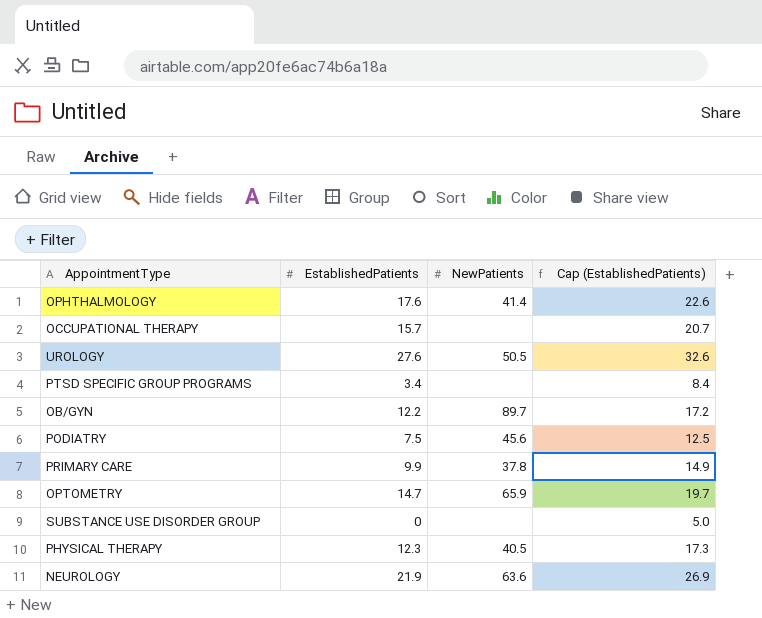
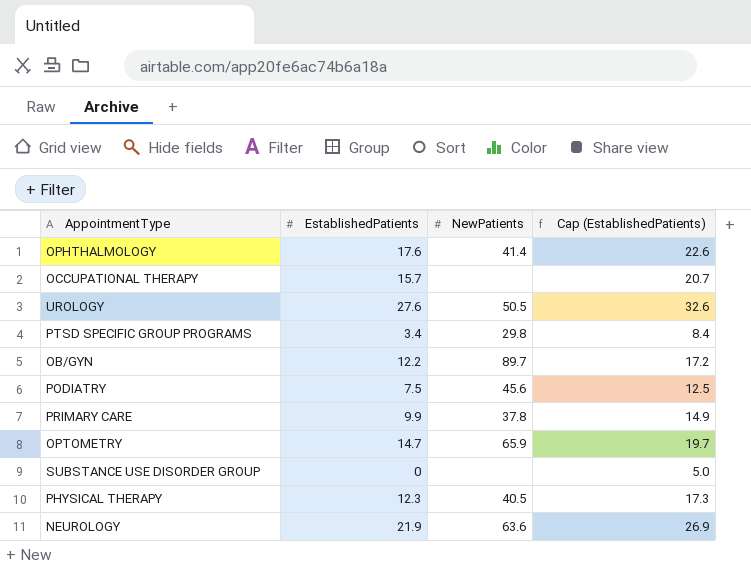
PTSD SPECIFIC GROUP PROGRAMS | NewPatients: none -> 29.8

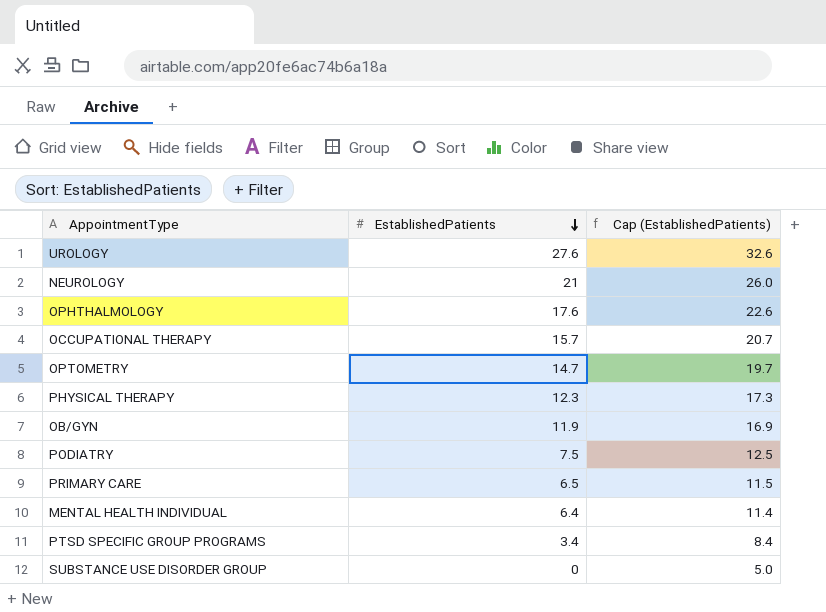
row order: none -> EstablishedPatients descending
column NewPatients | position: 3 -> none
NEUROLOGY | EstablishedPatients: 21.9 -> 21
NEUROLOGY | Cap (EstablishedPatients): 26.9 -> 26.0
OB/GYN | EstablishedPatients: 12.2 -> 11.9
OB/GYN | Cap (EstablishedPatients): 17.2 -> 16.9
PRIMARY CARE | EstablishedPatients: 9.9 -> 6.5
PRIMARY CARE | Cap (EstablishedPatients): 14.9 -> 11.5
row MENTAL HEALTH INDIVIDUAL: none -> 6.4 | 11.4

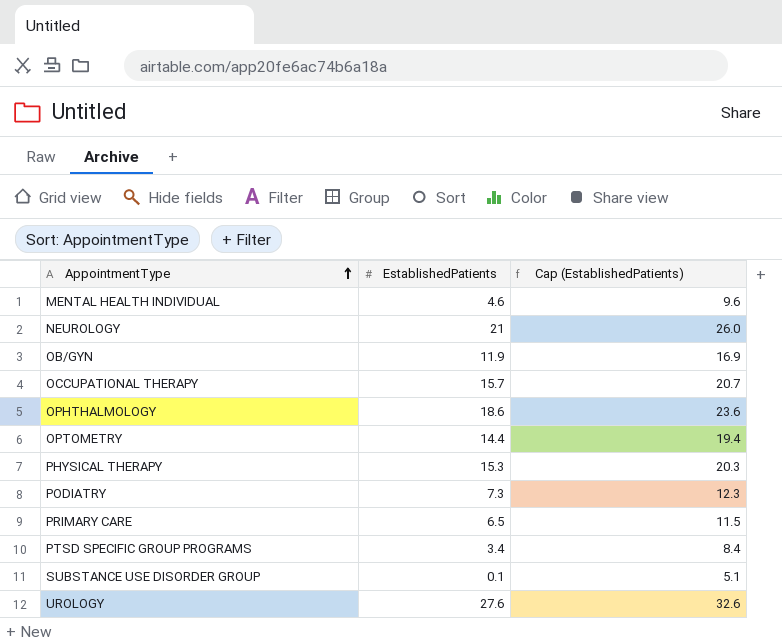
row order: EstablishedPatients descending -> AppointmentType ascending
MENTAL HEALTH INDIVIDUAL | EstablishedPatients: 6.4 -> 4.6
MENTAL HEALTH INDIVIDUAL | Cap (EstablishedPatients): 11.4 -> 9.6
OPHTHALMOLOGY | EstablishedPatients: 17.6 -> 18.6
OPHTHALMOLOGY | Cap (EstablishedPatients): 22.6 -> 23.6
OPTOMETRY | EstablishedPatients: 14.7 -> 14.4
OPTOMETRY | Cap (EstablishedPatients): 19.7 -> 19.4
PHYSICAL THERAPY | EstablishedPatients: 12.3 -> 15.3
PHYSICAL THERAPY | Cap (EstablishedPatients): 17.3 -> 20.3
PODIATRY | EstablishedPatients: 7.5 -> 7.3
PODIATRY | Cap (EstablishedPatients): 12.5 -> 12.3
SUBSTANCE USE DISORDER GROUP | EstablishedPatients: 0 -> 0.1
SUBSTANCE USE DISORDER GROUP | Cap (EstablishedPatients): 5.0 -> 5.1

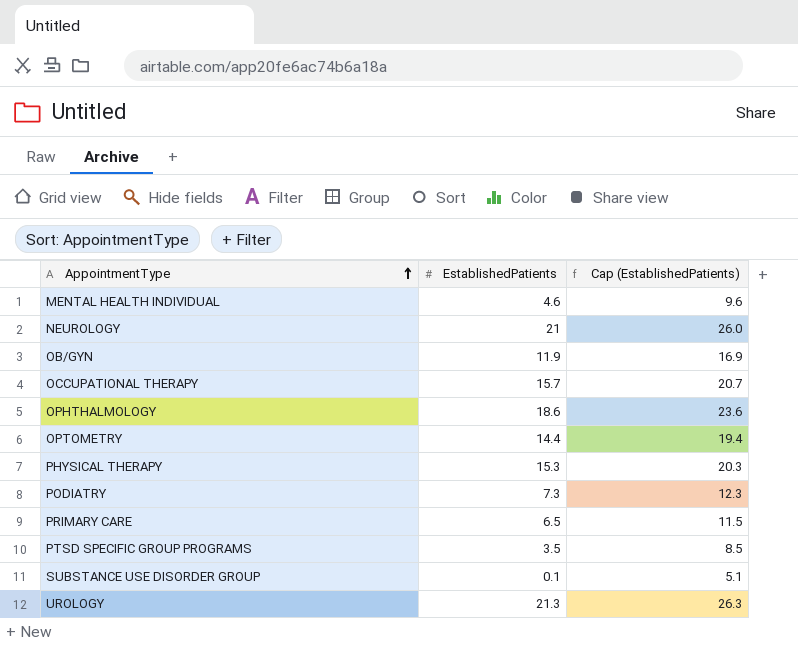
PTSD SPECIFIC GROUP PROGRAMS | EstablishedPatients: 3.4 -> 3.5
PTSD SPECIFIC GROUP PROGRAMS | Cap (EstablishedPatients): 8.4 -> 8.5
UROLOGY | EstablishedPatients: 27.6 -> 21.3
UROLOGY | Cap (EstablishedPatients): 32.6 -> 26.3

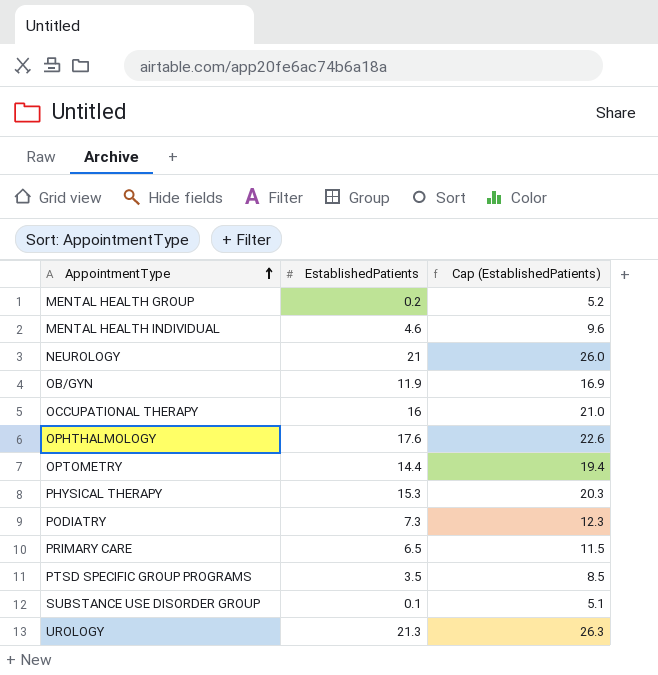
row MENTAL HEALTH GROUP: none -> 0.2 | 5.2
OCCUPATIONAL THERAPY | EstablishedPatients: 15.7 -> 16
OCCUPATIONAL THERAPY | Cap (EstablishedPatients): 20.7 -> 21.0
OPHTHALMOLOGY | EstablishedPatients: 18.6 -> 17.6
OPHTHALMOLOGY | Cap (EstablishedPatients): 23.6 -> 22.6

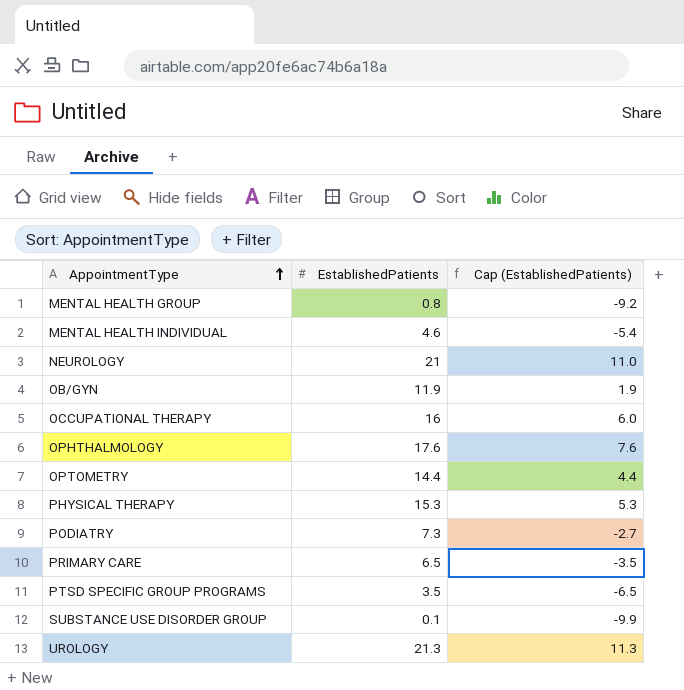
column Cap (EstablishedPatients) | formula: [EstablishedPatients] + 5 -> [EstablishedPatients] - 10
MENTAL HEALTH GROUP | EstablishedPatients: 0.2 -> 0.8

